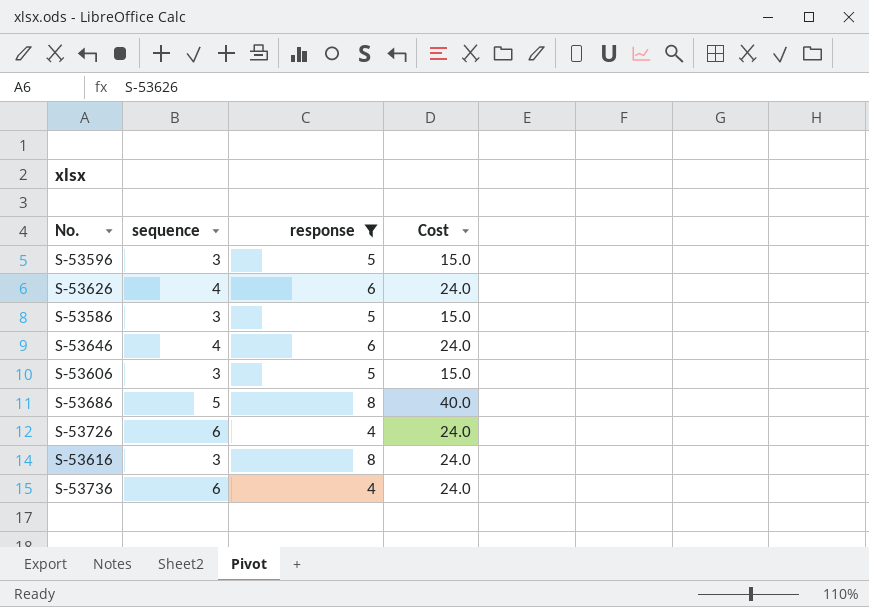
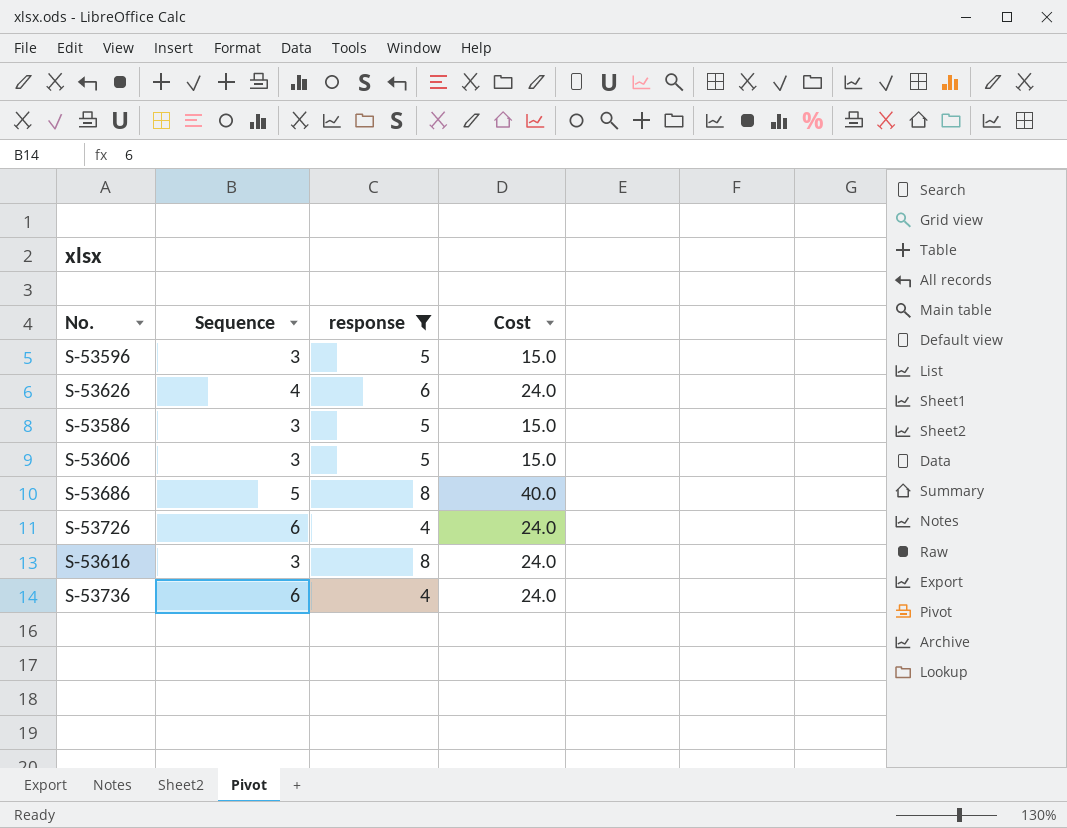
column name: sequence -> Sequence
row S-53646: 4 | 6 | 24.0 -> none

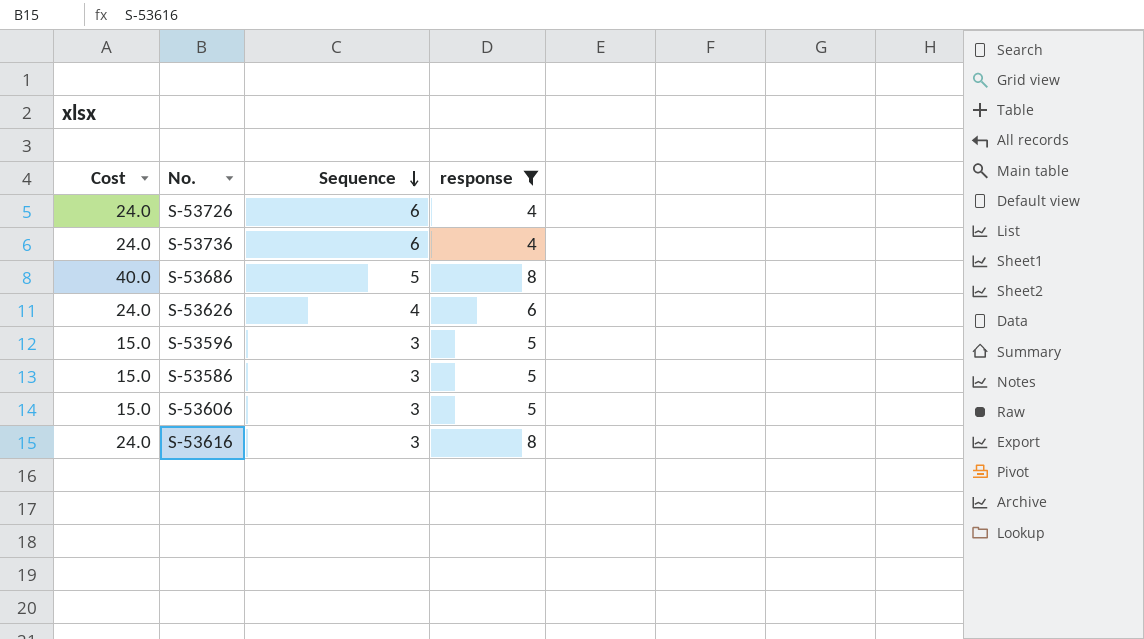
row order: none -> Sequence descending
column Cost | position: 4 -> 1

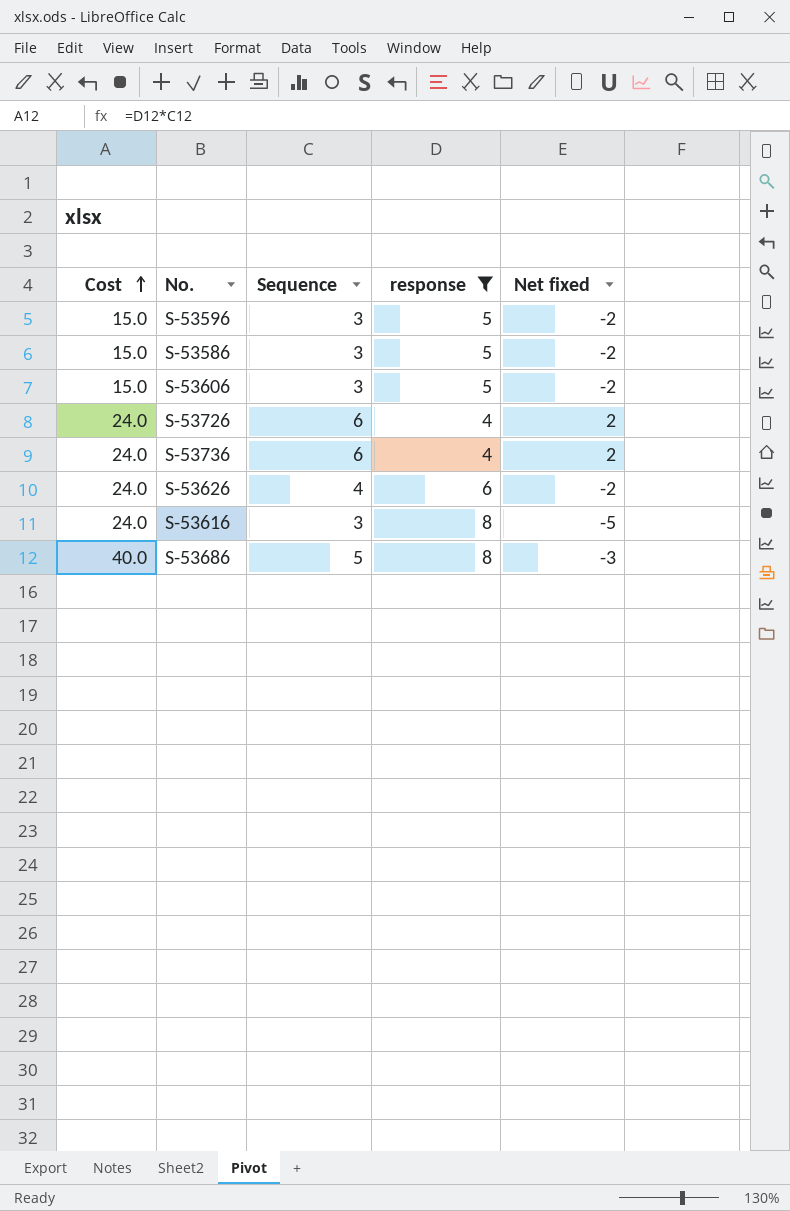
row order: Sequence descending -> Cost ascending
column Net fixed | formula: none -> [Sequence] - [response]

